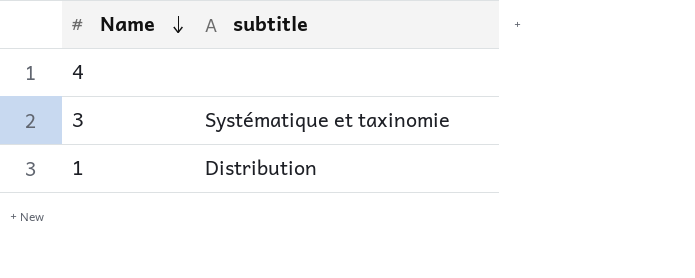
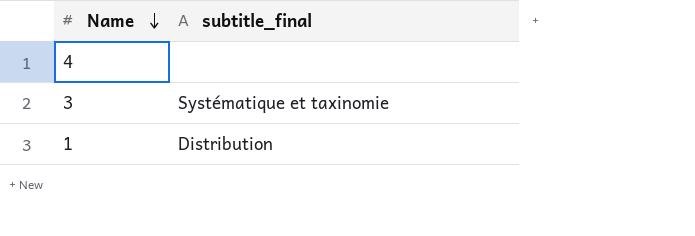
column name: subtitle -> subtitle_final

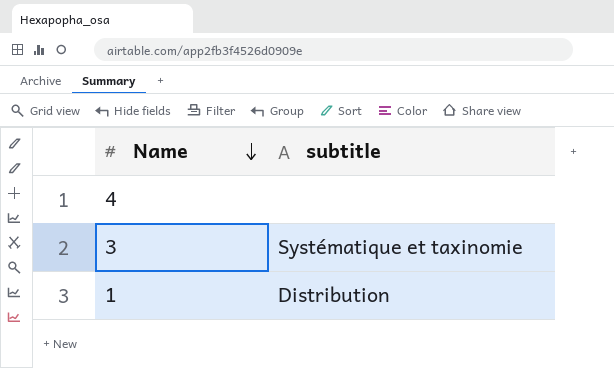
column name: subtitle_final -> subtitle

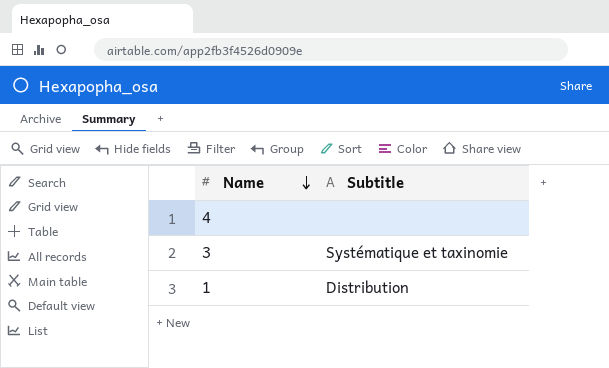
column name: subtitle -> Subtitle

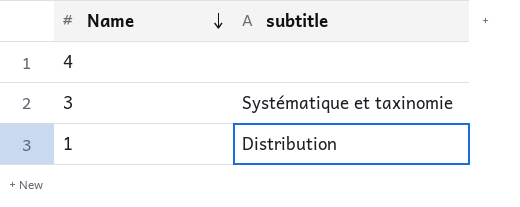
column name: Subtitle -> subtitle

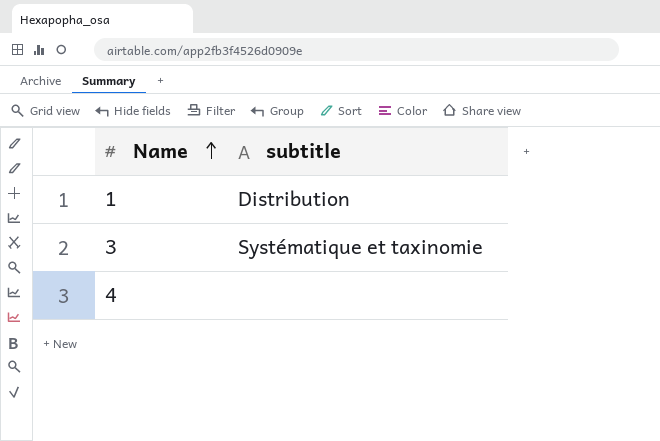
row order: Name descending -> Name ascending

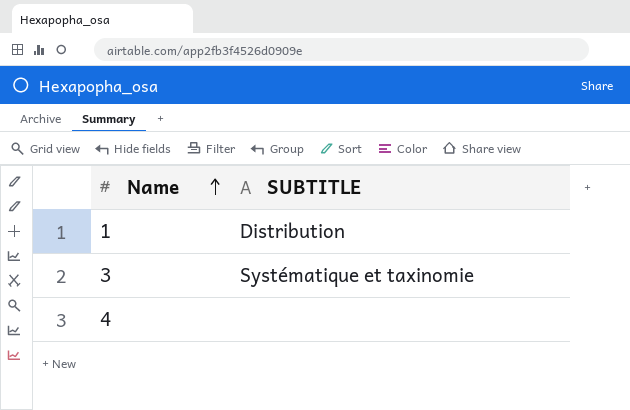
column name: subtitle -> SUBTITLE

